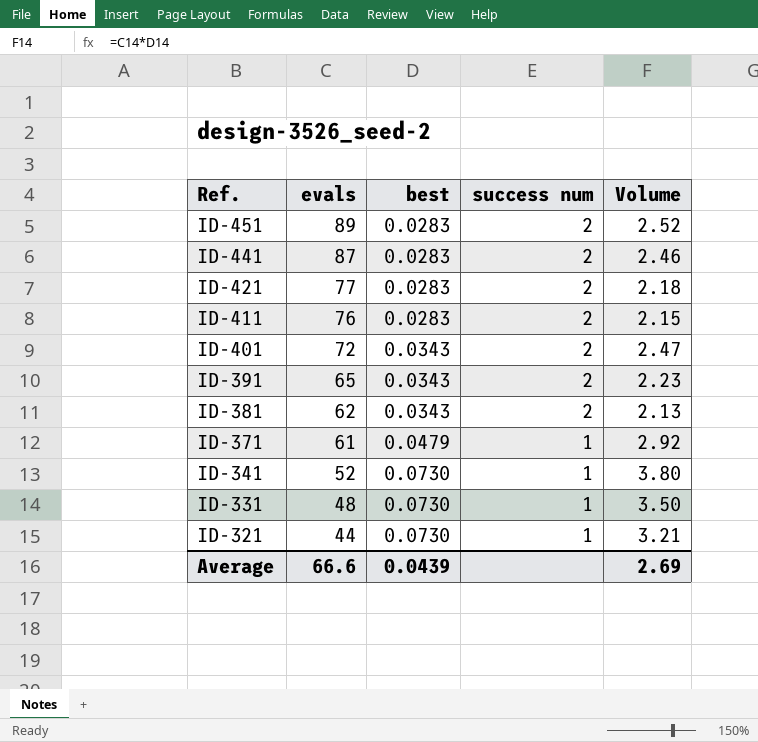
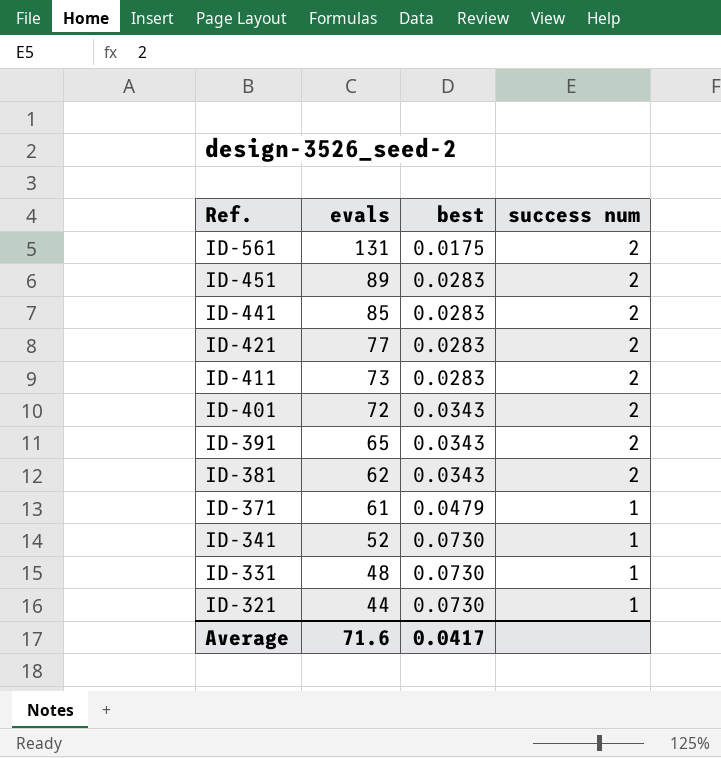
column Volume | formula: [evals] * [best] -> none
row ID-561: none -> 131 | 0.0175 | 2
ID-441 | evals: 87 -> 85
ID-411 | evals: 76 -> 73
Average | evals: 66.6 -> 71.6
Average | best: 0.0439 -> 0.0417

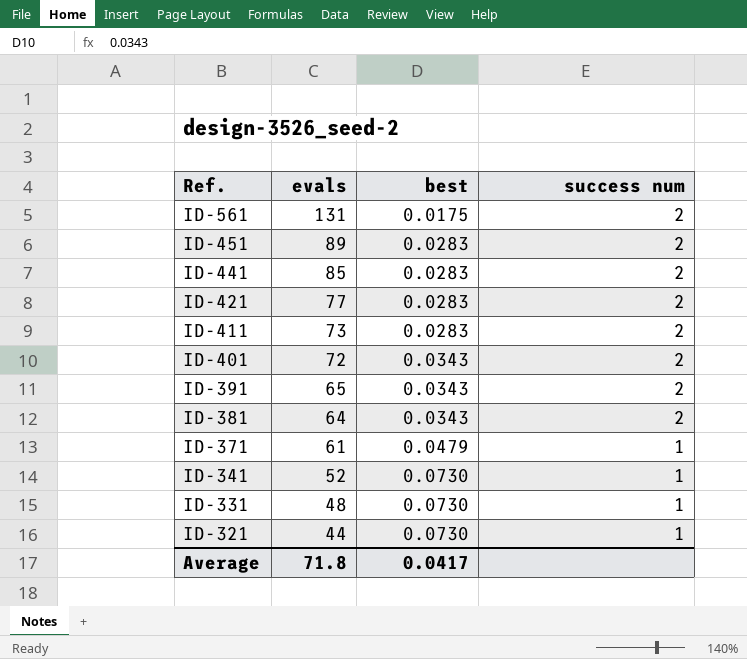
ID-381 | evals: 62 -> 64
Average | evals: 71.6 -> 71.8

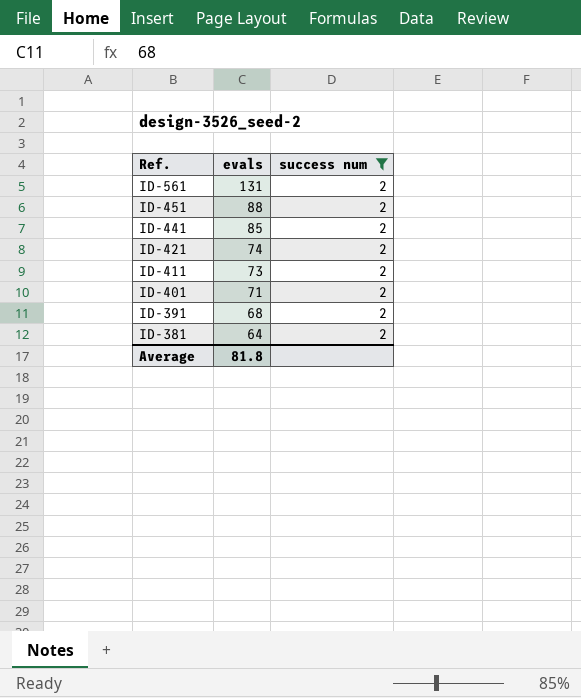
filter: none -> success num = 2
column best | position: 3 -> none
ID-451 | evals: 89 -> 88
ID-421 | evals: 77 -> 74
ID-401 | evals: 72 -> 71
ID-391 | evals: 65 -> 68
Average | evals: 71.8 -> 81.8

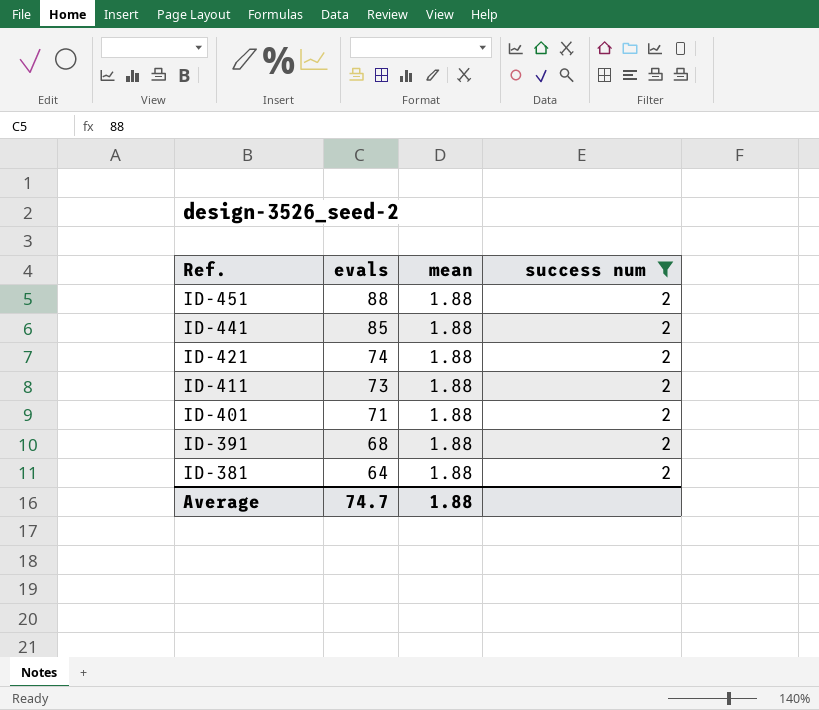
column mean | position: none -> 3
row ID-561: 131 | 2 -> none
Average | evals: 81.8 -> 74.7

